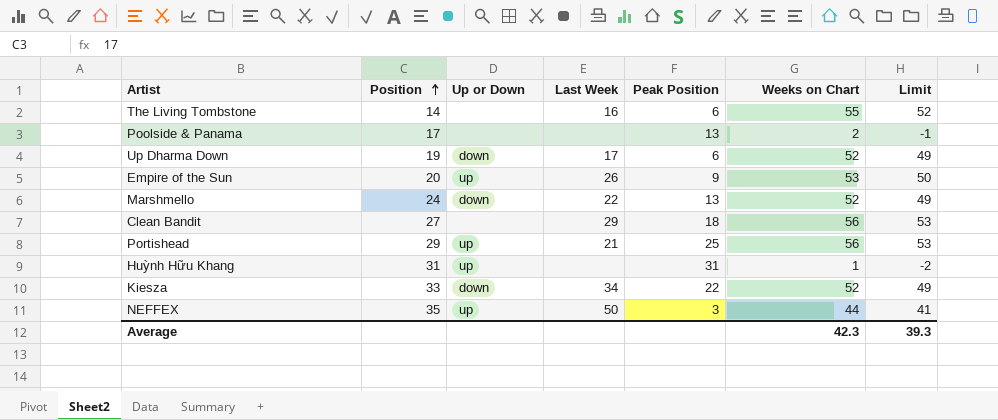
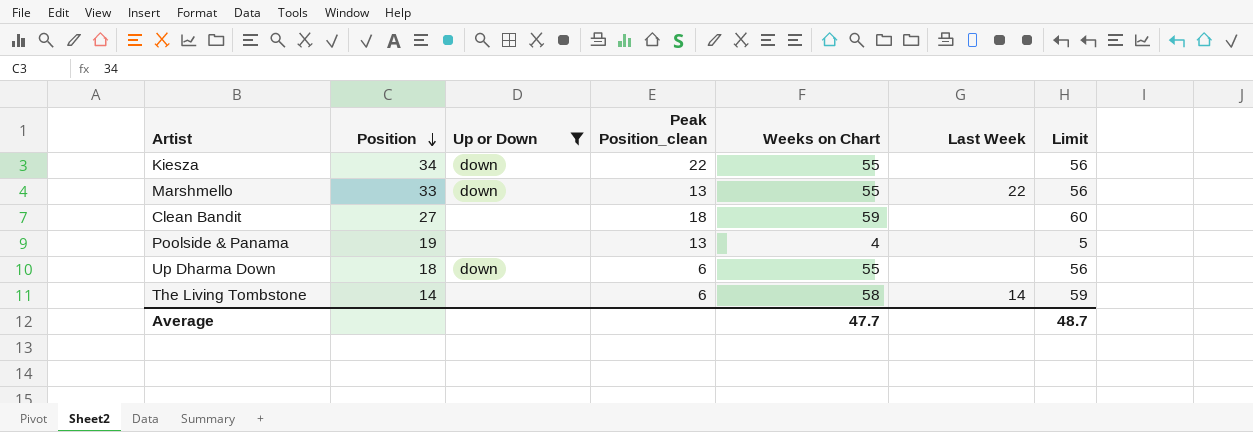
filter: none -> Up or Down != up
row order: Position ascending -> Position descending
column name: Peak Position -> Peak Position_clean
column Last Week | position: 4 -> 6
column Limit | formula: [Weeks on Chart] - 3 -> [Weeks on Chart] + 1
Kiesza | Position: 33 -> 34
Kiesza | Weeks on Chart: 52 -> 55
Kiesza | Last Week: 34 -> none
Marshmello | Position: 24 -> 33
Marshmello | Weeks on Chart: 52 -> 55
Clean Bandit | Weeks on Chart: 56 -> 59
Clean Bandit | Last Week: 29 -> none
Poolside & Panama | Position: 17 -> 19
Poolside & Panama | Weeks on Chart: 2 -> 4
Up Dharma Down | Position: 19 -> 18
Up Dharma Down | Weeks on Chart: 52 -> 55
Up Dharma Down | Last Week: 17 -> none
The Living Tombstone | Weeks on Chart: 55 -> 58
The Living Tombstone | Last Week: 16 -> 14
Average | Weeks on Chart: 42.3 -> 47.7
Average | Limit: 39.3 -> 48.7

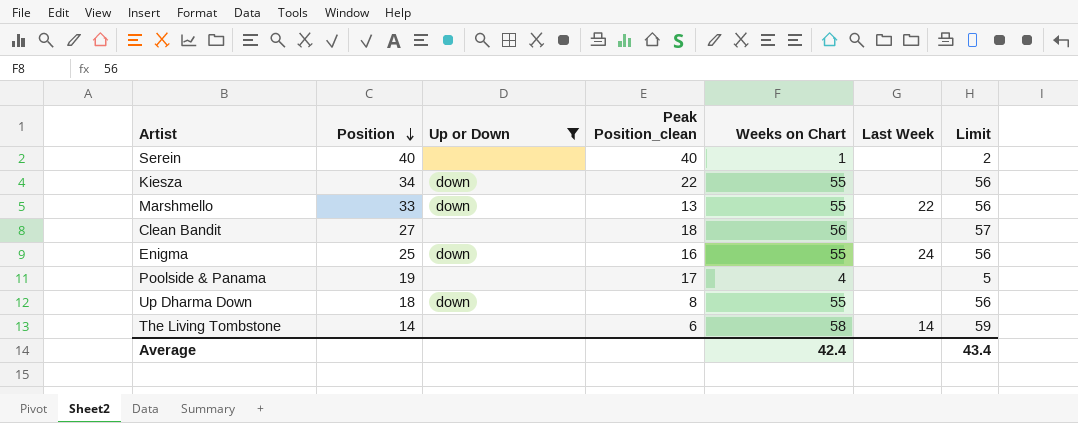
row Serein: none -> 40 | none | 40 | 1 | none | 2
Clean Bandit | Weeks on Chart: 59 -> 56
Clean Bandit | Limit: 60 -> 57
row Enigma: none -> 25 | down | 16 | 55 | 24 | 56
Poolside & Panama | Peak Position_clean: 13 -> 17
Up Dharma Down | Peak Position_clean: 6 -> 8
Average | Weeks on Chart: 47.7 -> 42.4
Average | Limit: 48.7 -> 43.4

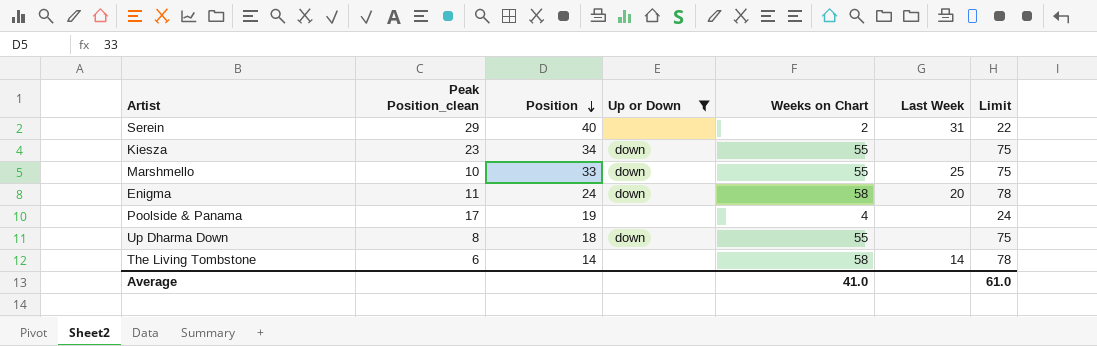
column Peak Position_clean | position: 4 -> 2
column Limit | formula: [Weeks on Chart] + 1 -> [Weeks on Chart] + 20
row Clean Bandit: 27 | none | 18 | 56 | none | 57 -> none
Serein | Peak Position_clean: 40 -> 29
Serein | Weeks on Chart: 1 -> 2
Serein | Last Week: none -> 31
Kiesza | Peak Position_clean: 22 -> 23
Marshmello | Peak Position_clean: 13 -> 10
Marshmello | Last Week: 22 -> 25
Enigma | Peak Position_clean: 16 -> 11
Enigma | Position: 25 -> 24
Enigma | Weeks on Chart: 55 -> 58
Enigma | Last Week: 24 -> 20
Average | Weeks on Chart: 42.4 -> 41.0
Average | Limit: 43.4 -> 61.0

